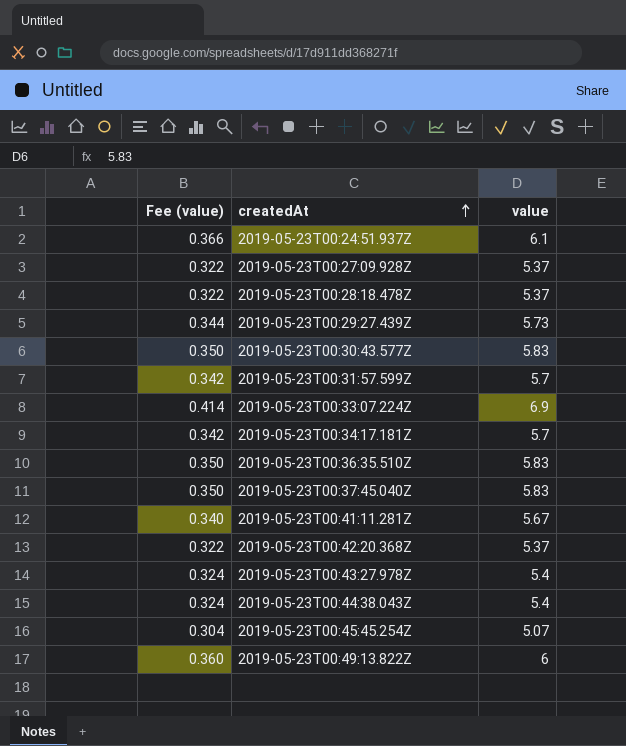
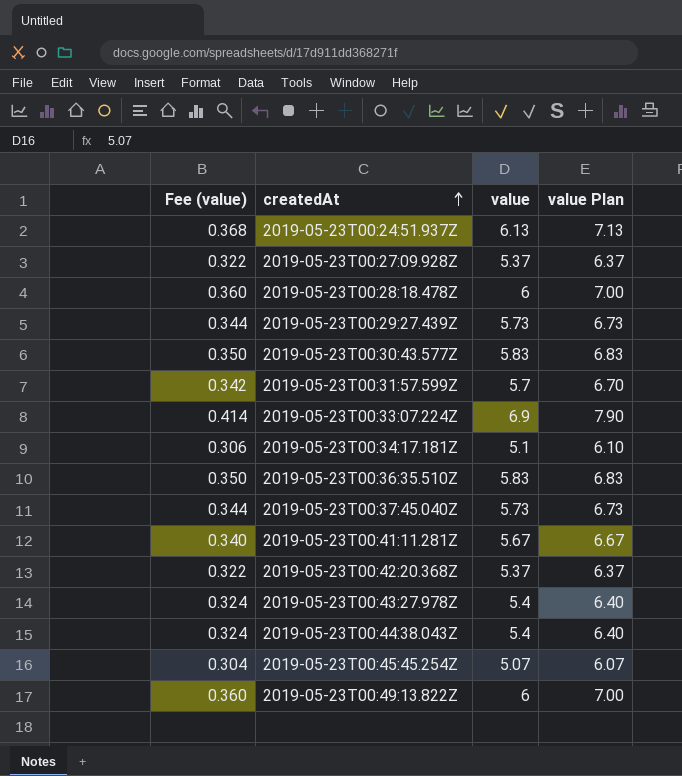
column value Plan | formula: none -> [value] + 1
2019-05-23T00:24:51.937Z | Fee (value): 0.366 -> 0.368
2019-05-23T00:24:51.937Z | value: 6.1 -> 6.13
2019-05-23T00:28:18.478Z | Fee (value): 0.322 -> 0.360
2019-05-23T00:28:18.478Z | value: 5.37 -> 6
2019-05-23T00:34:17.181Z | Fee (value): 0.342 -> 0.306
2019-05-23T00:34:17.181Z | value: 5.7 -> 5.1
2019-05-23T00:37:45.040Z | Fee (value): 0.350 -> 0.344
2019-05-23T00:37:45.040Z | value: 5.83 -> 5.73

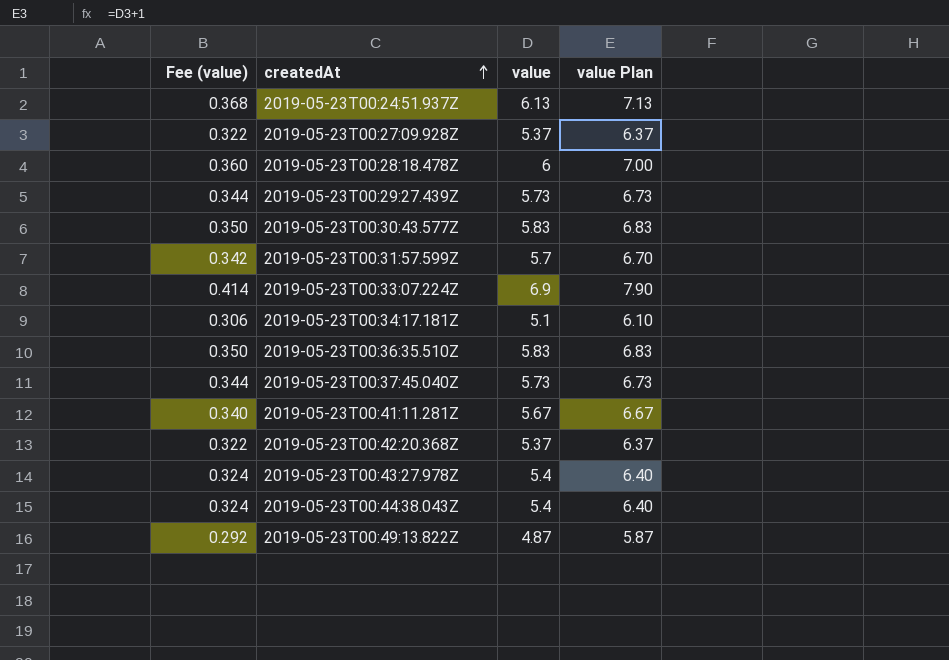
row 2019-05-23T00:45:45.254Z: 0.304 | 5.07 | 6.07 -> none
2019-05-23T00:49:13.822Z | Fee (value): 0.360 -> 0.292
2019-05-23T00:49:13.822Z | value: 6 -> 4.87
2019-05-23T00:49:13.822Z | value Plan: 7.00 -> 5.87

